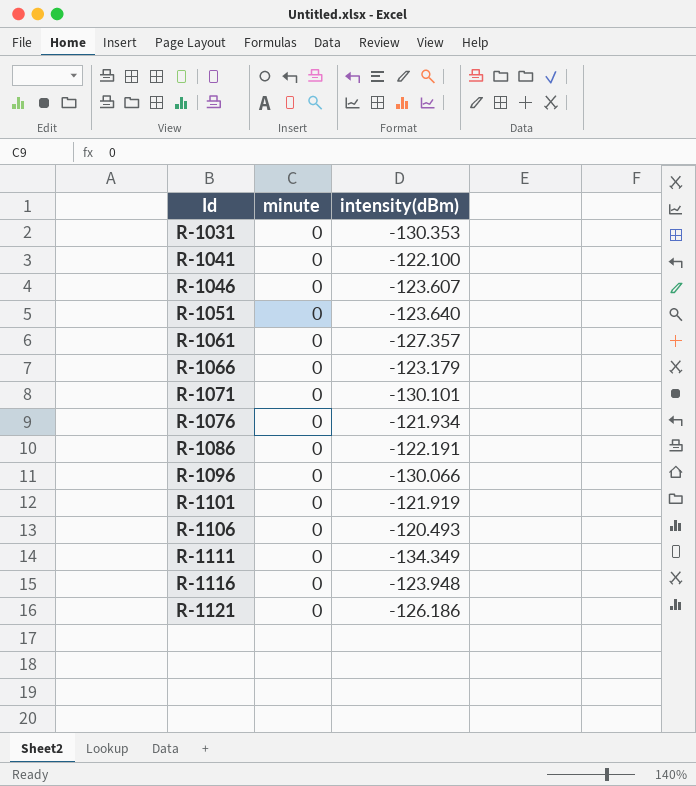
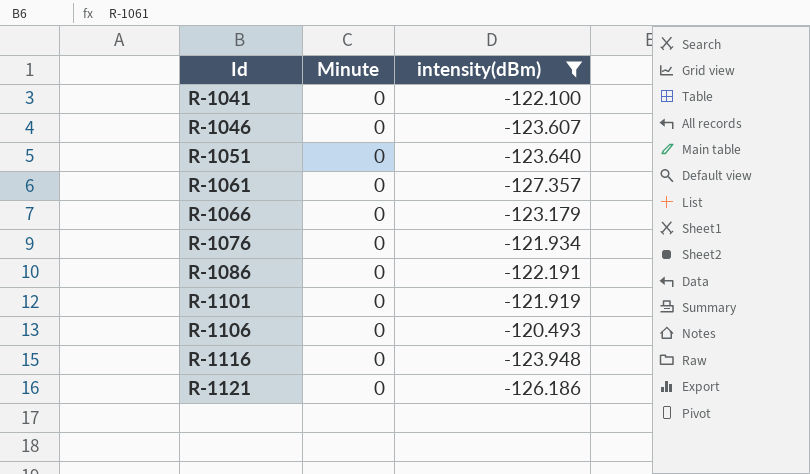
filter: none -> intensity(dBm) >= -127.357
column name: minute -> Minute

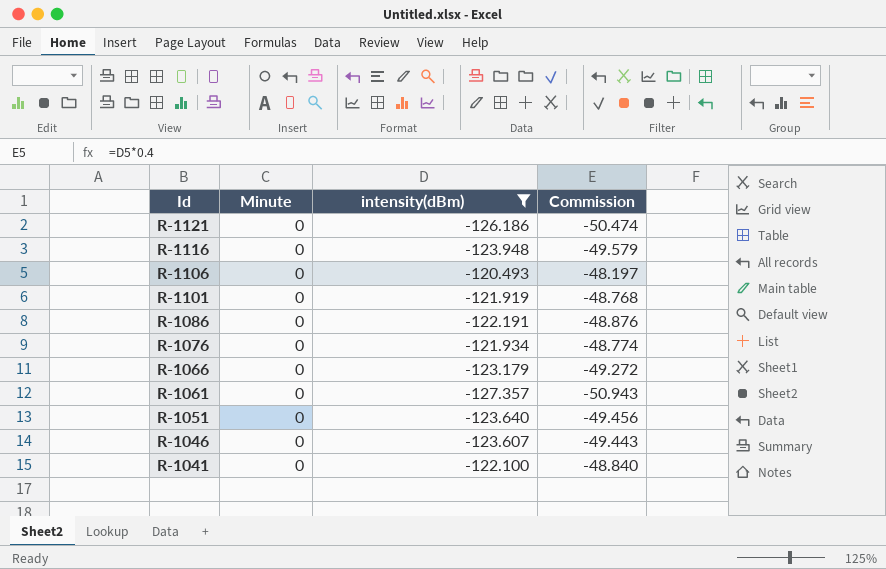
row order: Id ascending -> Id descending
column Commission | formula: none -> [intensity(dBm)] * 0.4

